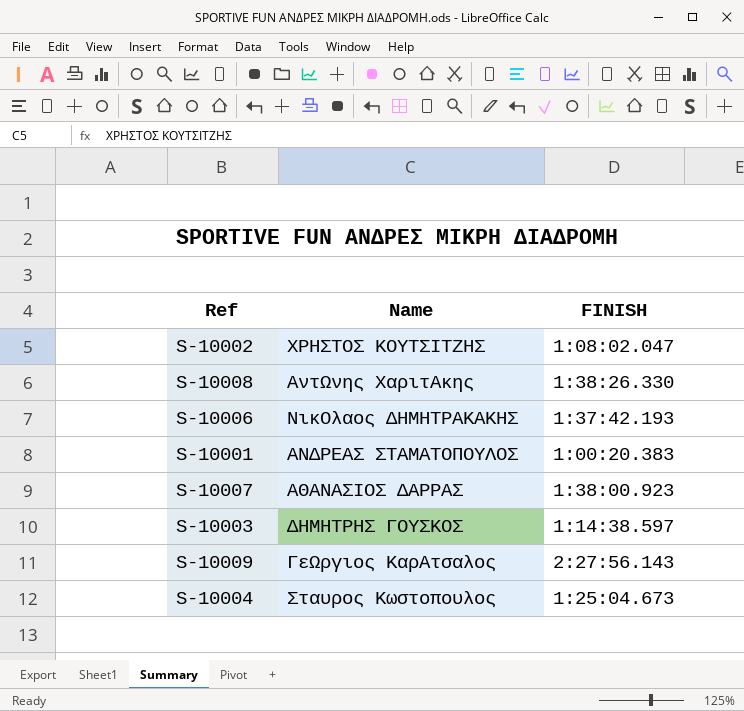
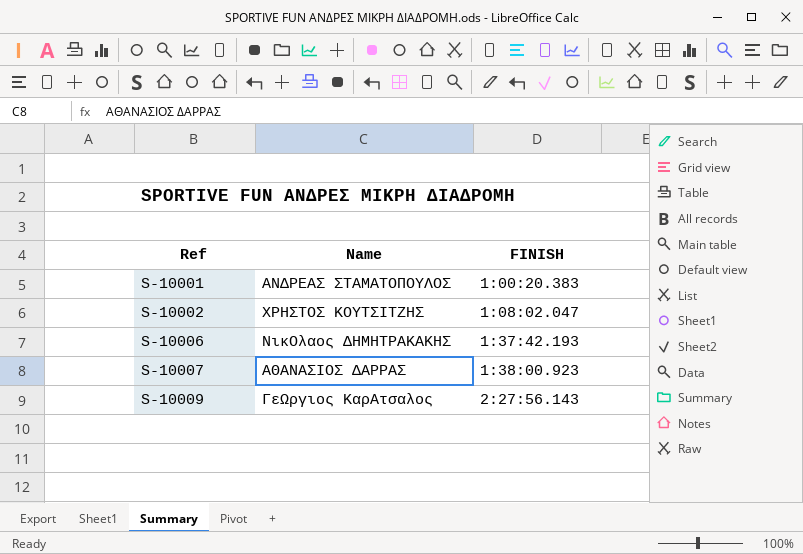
row order: none -> Ref ascending
row S-10008: ΑντΩνης ΧαριτΑκης | 1:38:26.330 -> none
row S-10003: ΔΗΜΗΤΡΗΣ ΓΟΥΣΚΟΣ | 1:14:38.597 -> none
row S-10004: Σταυρος Κωστοπουλος | 1:25:04.673 -> none

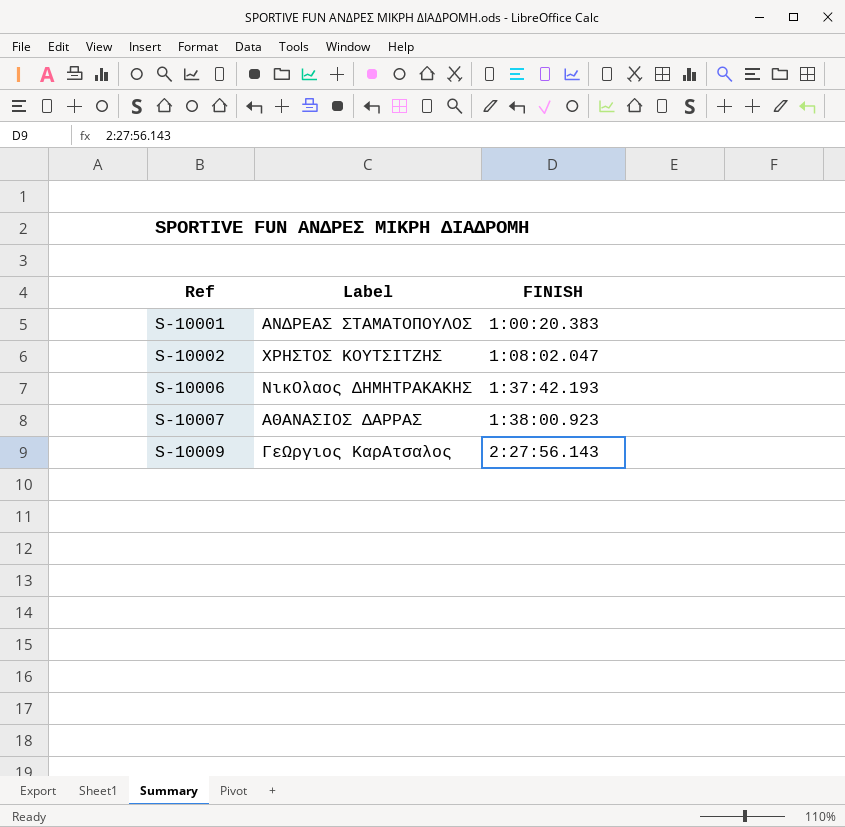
column name: Name -> Label

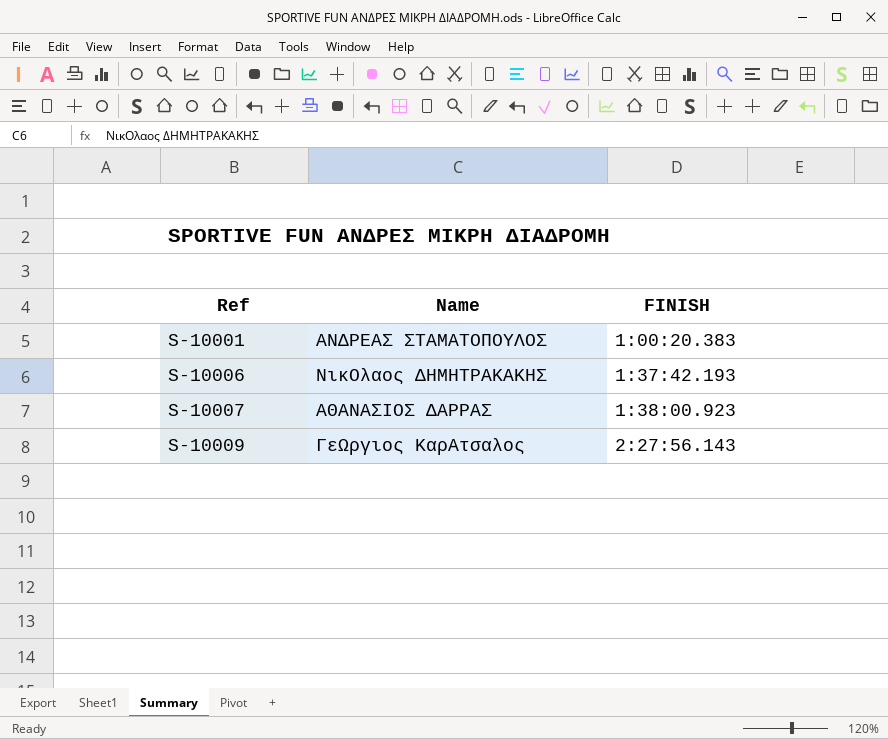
column name: Label -> Name
row S-10002: ΧΡΗΣΤΟΣ ΚΟΥΤΣΙΤΖΗΣ | 1:08:02.047 -> none

